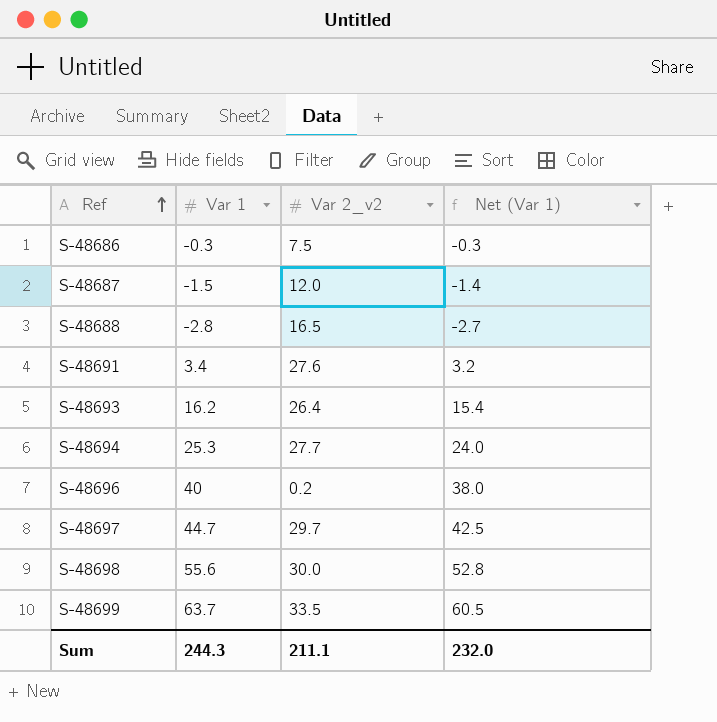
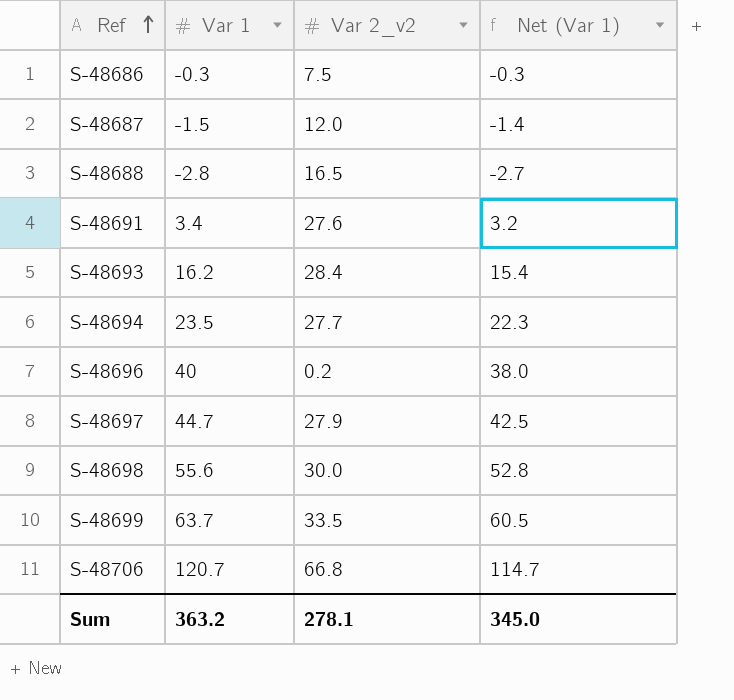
S-48693 | Var 2_v2: 26.4 -> 28.4
S-48694 | Var 1: 25.3 -> 23.5
S-48694 | Net (Var 1): 24.0 -> 22.3
S-48697 | Var 2_v2: 29.7 -> 27.9
row S-48706: none -> 120.7 | 66.8 | 114.7
Sum | Var 1: 244.3 -> 363.2
Sum | Var 2_v2: 211.1 -> 278.1
Sum | Net (Var 1): 232.0 -> 345.0

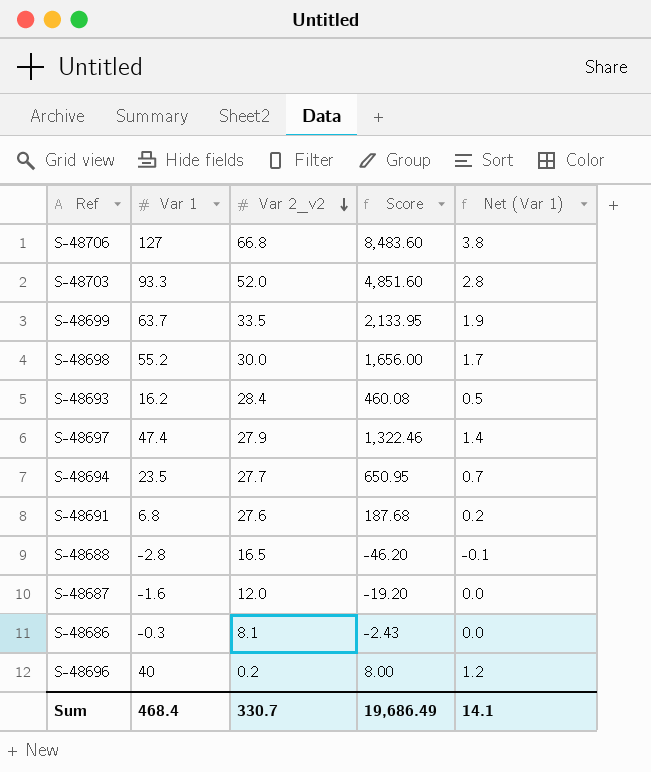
row order: Ref ascending -> Var 2_v2 descending
column Score | formula: none -> [Var 1] * [Var 2_v2]
column Net (Var 1) | formula: [Var 1] * 0.95 -> [Var 1] * 0.03
S-48706 | Var 1: 120.7 -> 127
row S-48703: none -> 93.3 | 52.0 | 4,851.60 | 2.8
S-48698 | Var 1: 55.6 -> 55.2
S-48697 | Var 1: 44.7 -> 47.4
S-48691 | Var 1: 3.4 -> 6.8
S-48687 | Var 1: -1.5 -> -1.6
S-48686 | Var 2_v2: 7.5 -> 8.1
Sum | Var 1: 363.2 -> 468.4
Sum | Var 2_v2: 278.1 -> 330.7
Sum | Net (Var 1): 345.0 -> 14.1

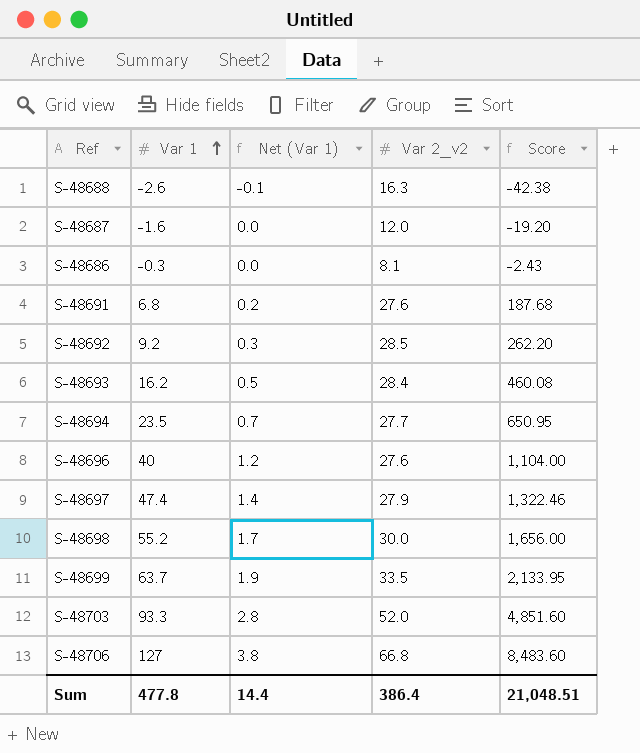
row order: Var 2_v2 descending -> Var 1 ascending
column Net (Var 1) | position: 5 -> 3
S-48688 | Var 1: -2.8 -> -2.6
S-48688 | Var 2_v2: 16.5 -> 16.3
S-48688 | Score: -46.20 -> -42.38
row S-48692: none -> 9.2 | 0.3 | 28.5 | 262.20
S-48696 | Var 2_v2: 0.2 -> 27.6
S-48696 | Score: 8.00 -> 1,104.00
Sum | Var 1: 468.4 -> 477.8
Sum | Net (Var 1): 14.1 -> 14.4
Sum | Var 2_v2: 330.7 -> 386.4
Sum | Score: 19,686.49 -> 21,048.51

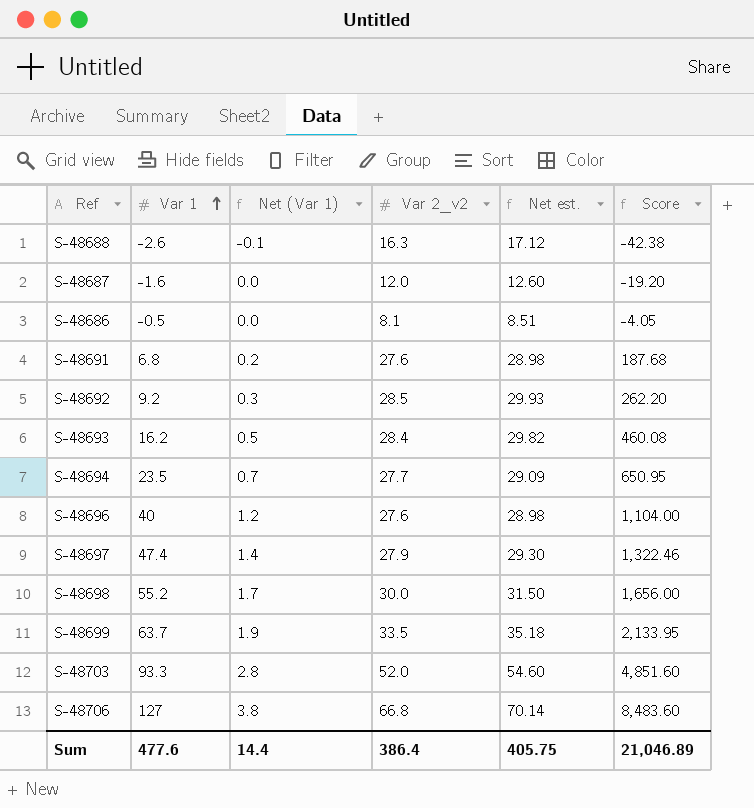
column Net est. | formula: none -> [Var 2_v2] * 1.05
S-48686 | Var 1: -0.3 -> -0.5
S-48686 | Score: -2.43 -> -4.05
Sum | Var 1: 477.8 -> 477.6
Sum | Score: 21,048.51 -> 21,046.89

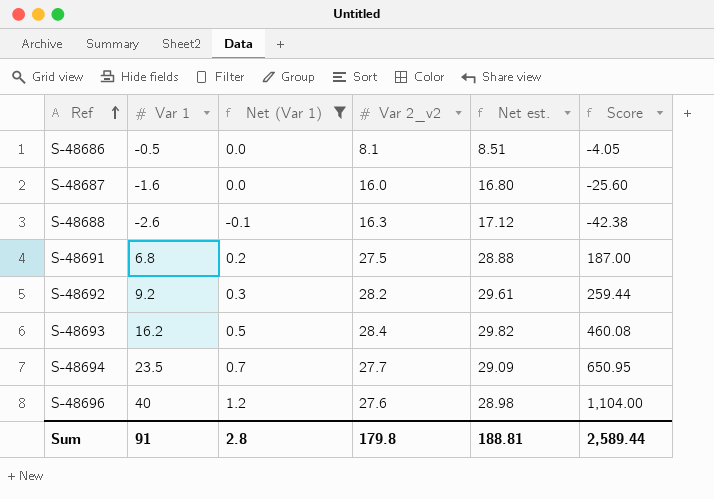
filter: none -> Net (Var 1) <= 1.2
row order: Var 1 ascending -> Ref ascending
S-48687 | Var 2_v2: 12.0 -> 16.0
S-48687 | Net est.: 12.60 -> 16.80
S-48687 | Score: -19.20 -> -25.60
S-48691 | Var 2_v2: 27.6 -> 27.5
S-48691 | Net est.: 28.98 -> 28.88
S-48691 | Score: 187.68 -> 187.00
S-48692 | Var 2_v2: 28.5 -> 28.2
S-48692 | Net est.: 29.93 -> 29.61
S-48692 | Score: 262.20 -> 259.44
Sum | Var 1: 477.6 -> 91
Sum | Net (Var 1): 14.4 -> 2.8
Sum | Var 2_v2: 386.4 -> 179.8
Sum | Net est.: 405.75 -> 188.81
Sum | Score: 21,046.89 -> 2,589.44

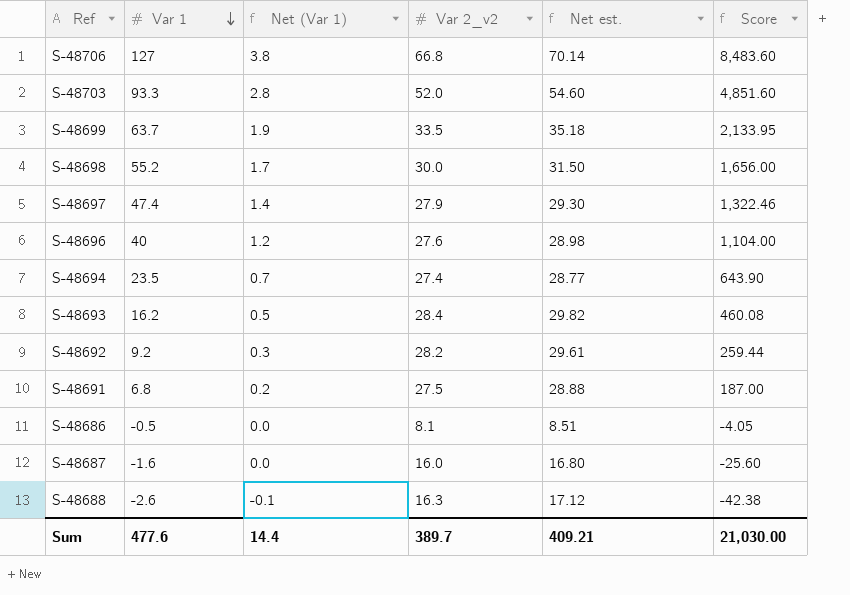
filter: Net (Var 1) <= 1.2 -> none
row order: Ref ascending -> Var 1 descending
S-48694 | Var 2_v2: 27.7 -> 27.4
S-48694 | Net est.: 29.09 -> 28.77
S-48694 | Score: 650.95 -> 643.90
Sum | Var 1: 91 -> 477.6
Sum | Net (Var 1): 2.8 -> 14.4
Sum | Var 2_v2: 179.8 -> 389.7
Sum | Net est.: 188.81 -> 409.21
Sum | Score: 2,589.44 -> 21,030.00

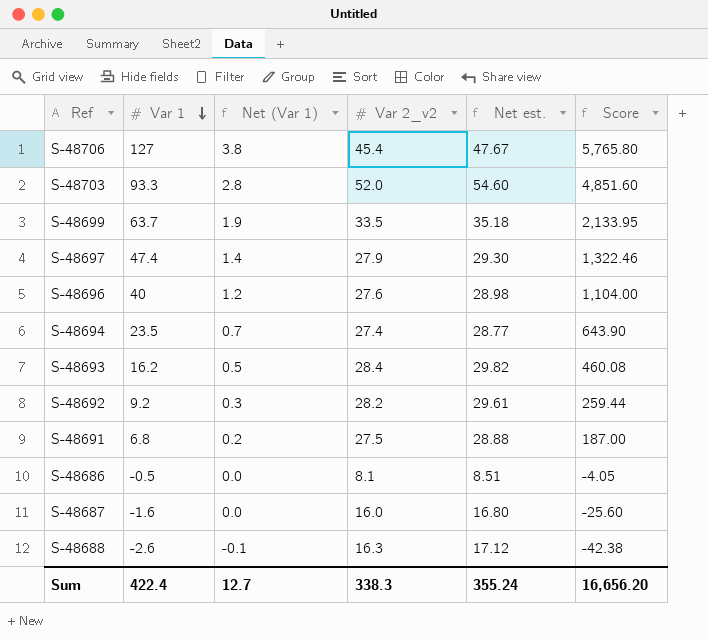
row S-48698: 55.2 | 1.7 | 30.0 | 31.50 | 1,656.00 -> none
S-48706 | Var 2_v2: 66.8 -> 45.4
S-48706 | Net est.: 70.14 -> 47.67
S-48706 | Score: 8,483.60 -> 5,765.80
Sum | Var 1: 477.6 -> 422.4
Sum | Net (Var 1): 14.4 -> 12.7
Sum | Var 2_v2: 389.7 -> 338.3
Sum | Net est.: 409.21 -> 355.24
Sum | Score: 21,030.00 -> 16,656.20

